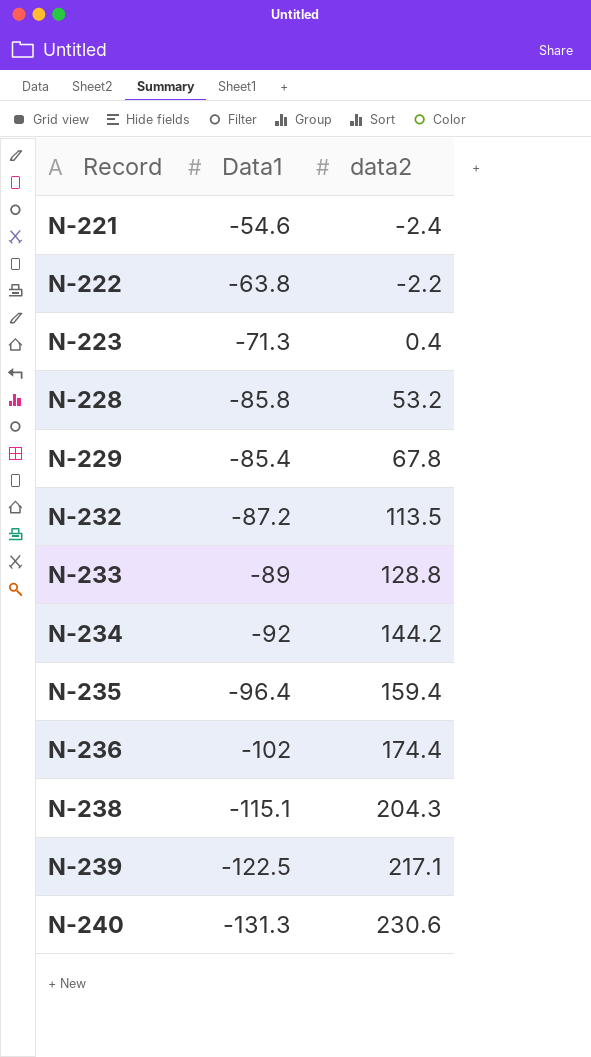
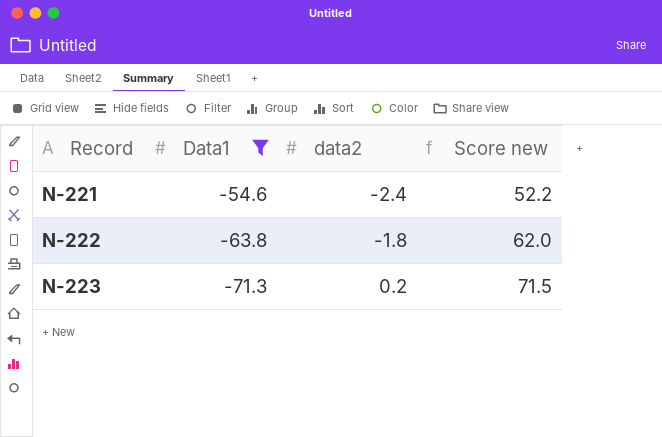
filter: none -> Data1 >= -71.3
column Score new | formula: none -> [data2] - [Data1]
N-222 | data2: -2.2 -> -1.8
N-223 | data2: 0.4 -> 0.2

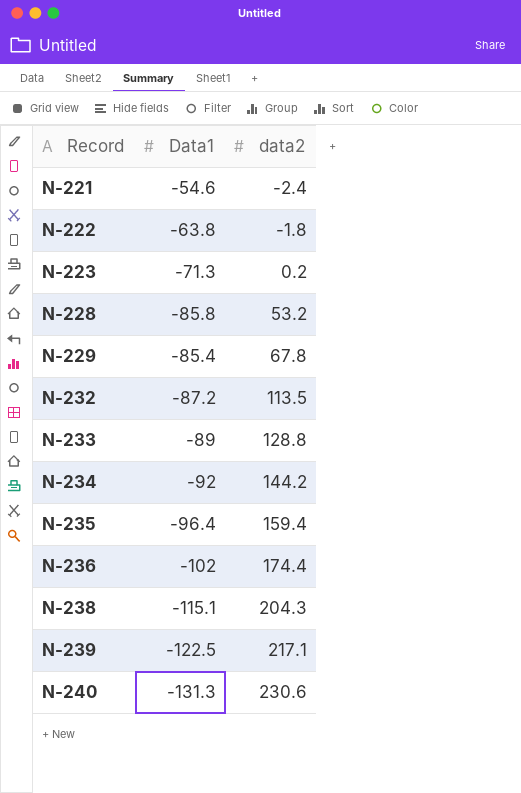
filter: Data1 >= -71.3 -> none
column Score new | formula: [data2] - [Data1] -> none

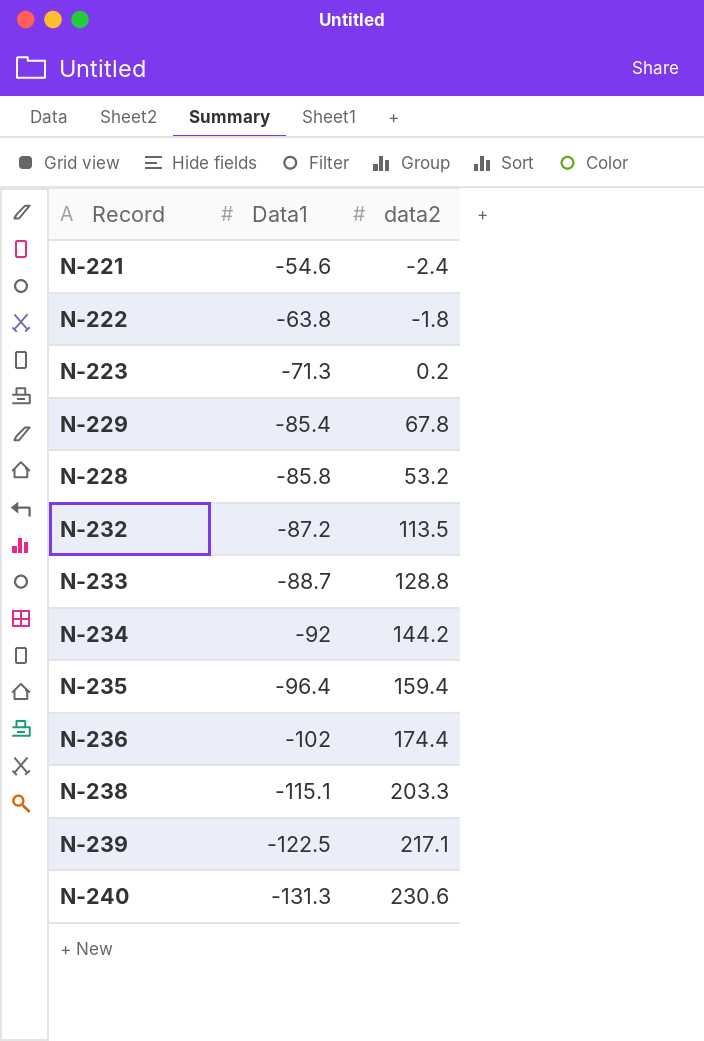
row order: Record ascending -> Data1 descending
N-233 | Data1: -89 -> -88.7
N-238 | data2: 204.3 -> 203.3

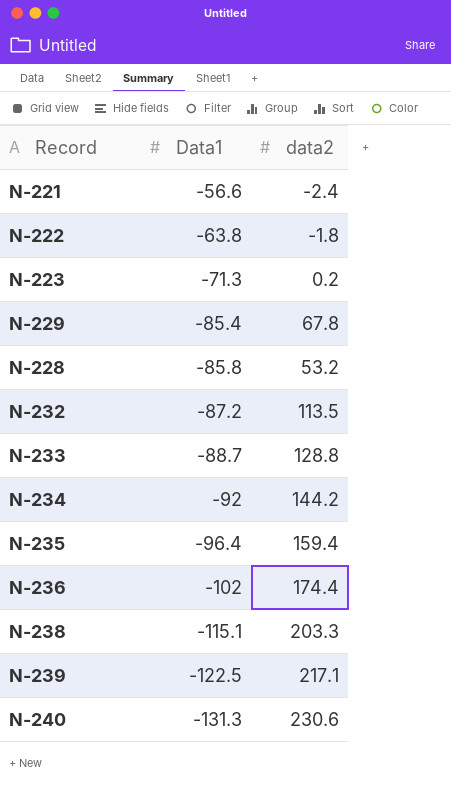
N-221 | Data1: -54.6 -> -56.6

